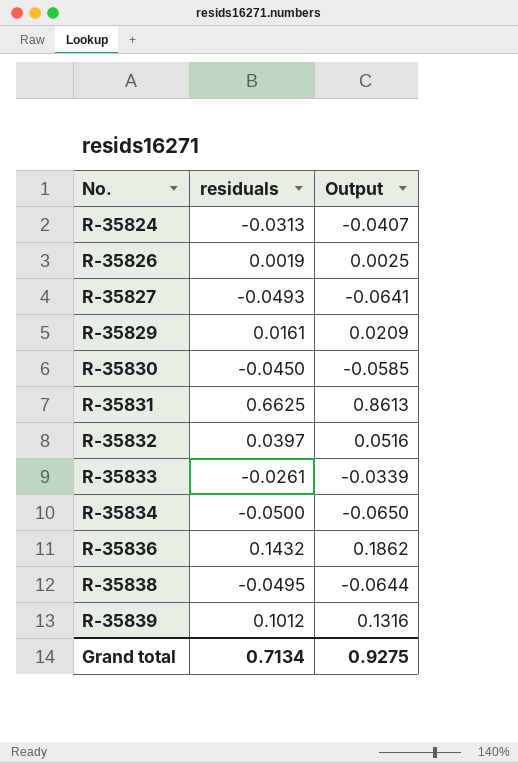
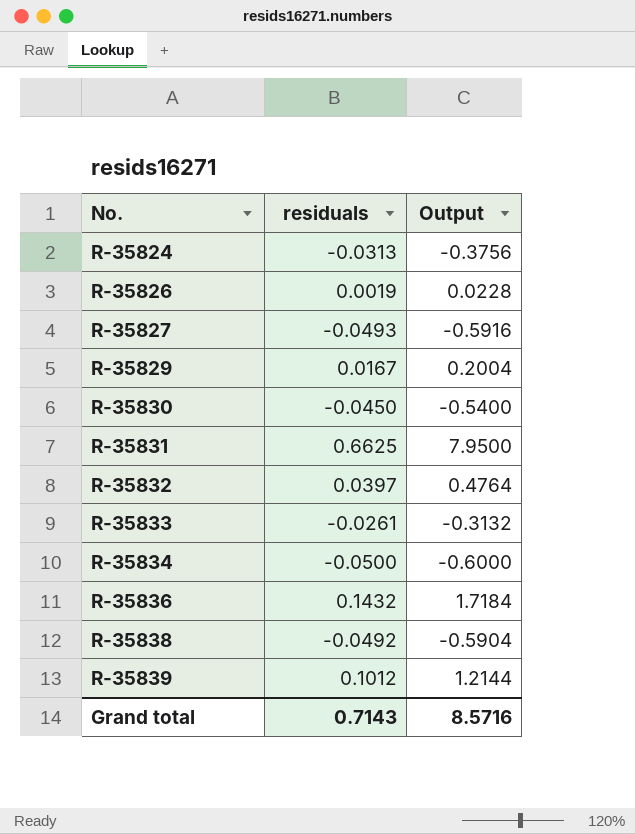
column Output | formula: [residuals] * 1.3 -> [residuals] * 12
R-35829 | residuals: 0.0161 -> 0.0167
R-35838 | residuals: -0.0495 -> -0.0492
Grand total | residuals: 0.7134 -> 0.7143
Grand total | Output: 0.9275 -> 8.5716

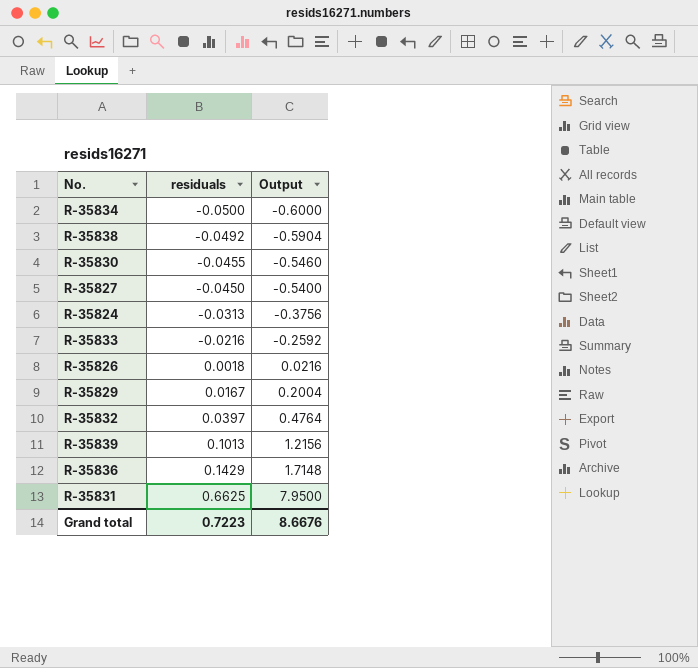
row order: No. ascending -> residuals ascending
R-35830 | residuals: -0.0450 -> -0.0455
R-35830 | Output: -0.5400 -> -0.5460
R-35827 | residuals: -0.0493 -> -0.0450
R-35827 | Output: -0.5916 -> -0.5400
R-35833 | residuals: -0.0261 -> -0.0216
R-35833 | Output: -0.3132 -> -0.2592
R-35826 | residuals: 0.0019 -> 0.0018
R-35826 | Output: 0.0228 -> 0.0216
R-35839 | residuals: 0.1012 -> 0.1013
R-35839 | Output: 1.2144 -> 1.2156
R-35836 | residuals: 0.1432 -> 0.1429
R-35836 | Output: 1.7184 -> 1.7148
Grand total | residuals: 0.7143 -> 0.7223
Grand total | Output: 8.5716 -> 8.6676

